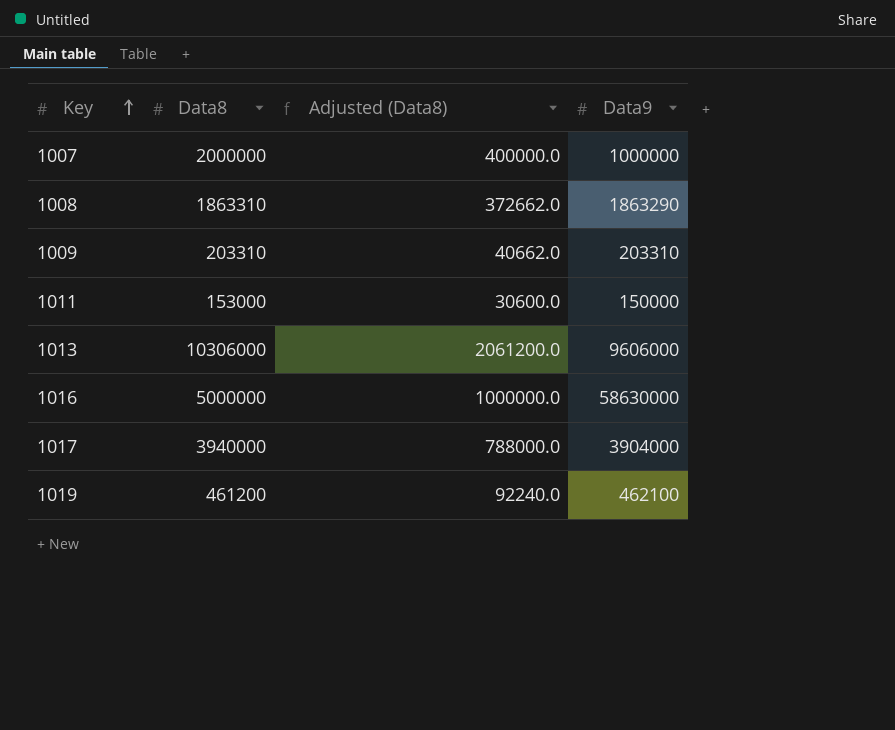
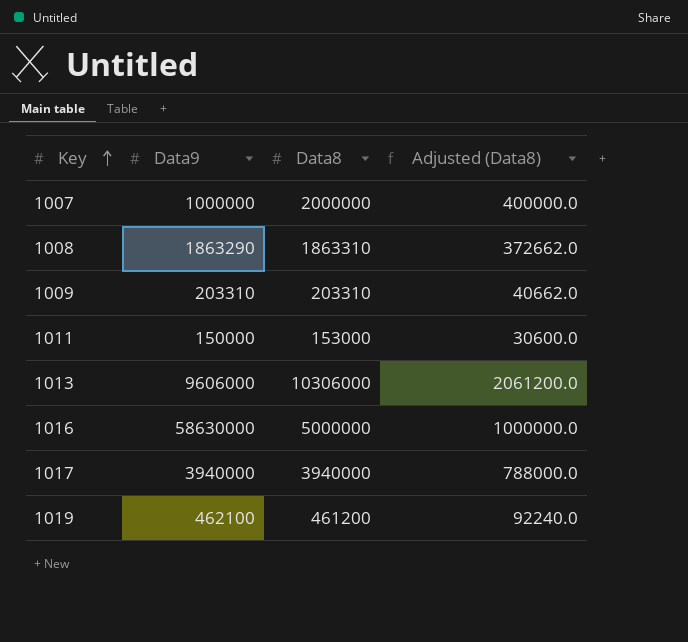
column Data9 | position: 4 -> 2
1017 | Data9: 3904000 -> 3940000

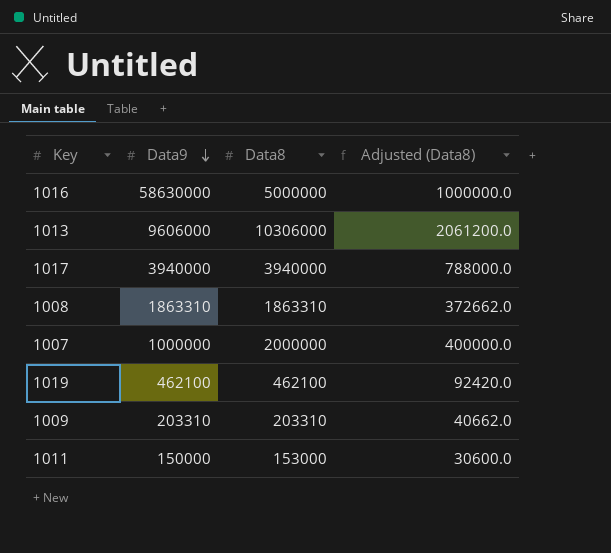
row order: Key ascending -> Data9 descending
1008 | Data9: 1863290 -> 1863310
1019 | Data8: 461200 -> 462100
1019 | Adjusted (Data8): 92240.0 -> 92420.0

